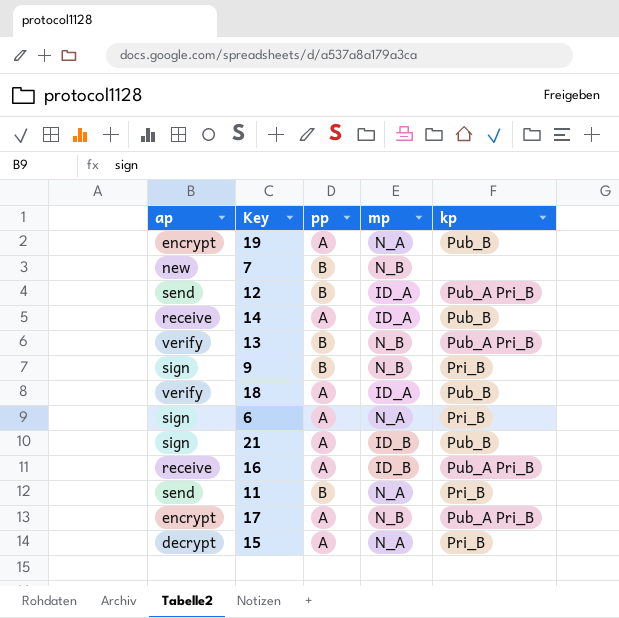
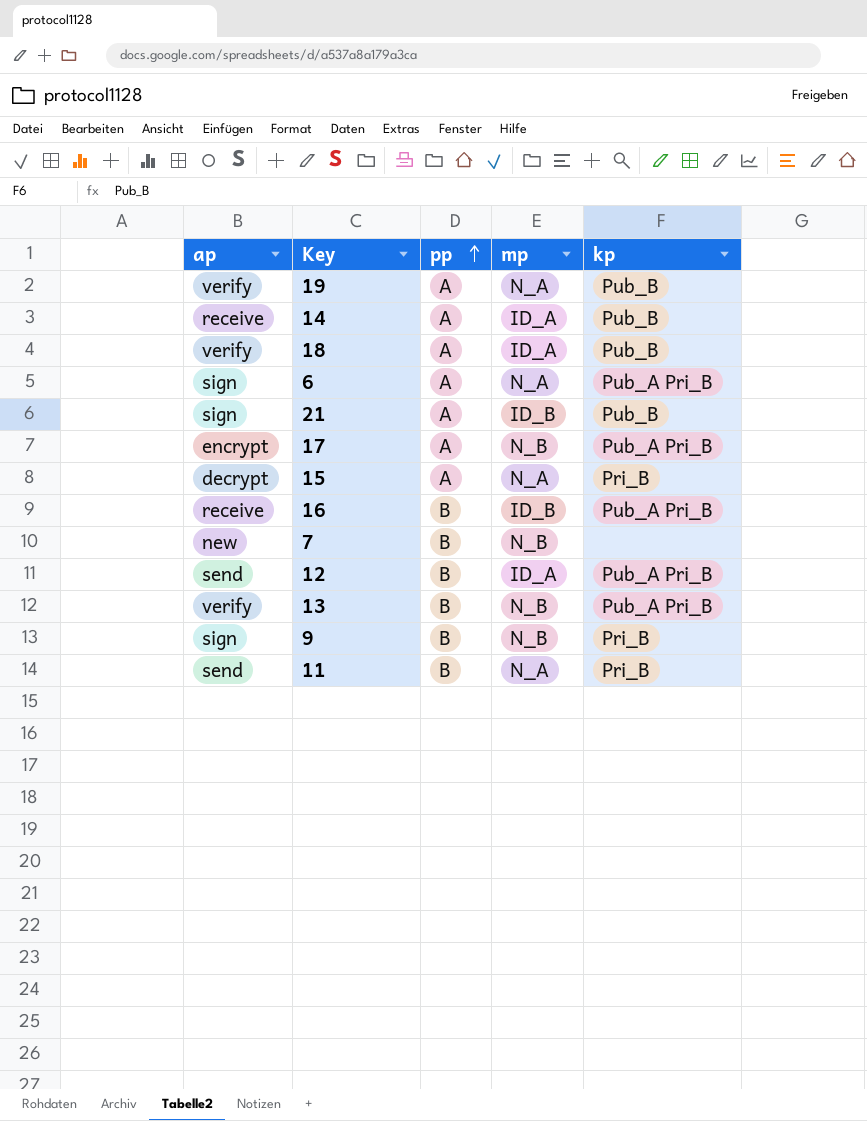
row order: none -> pp ascending
19 | ap: encrypt -> verify
6 | kp: Pri_B -> Pub_A Pri_B
16 | pp: A -> B

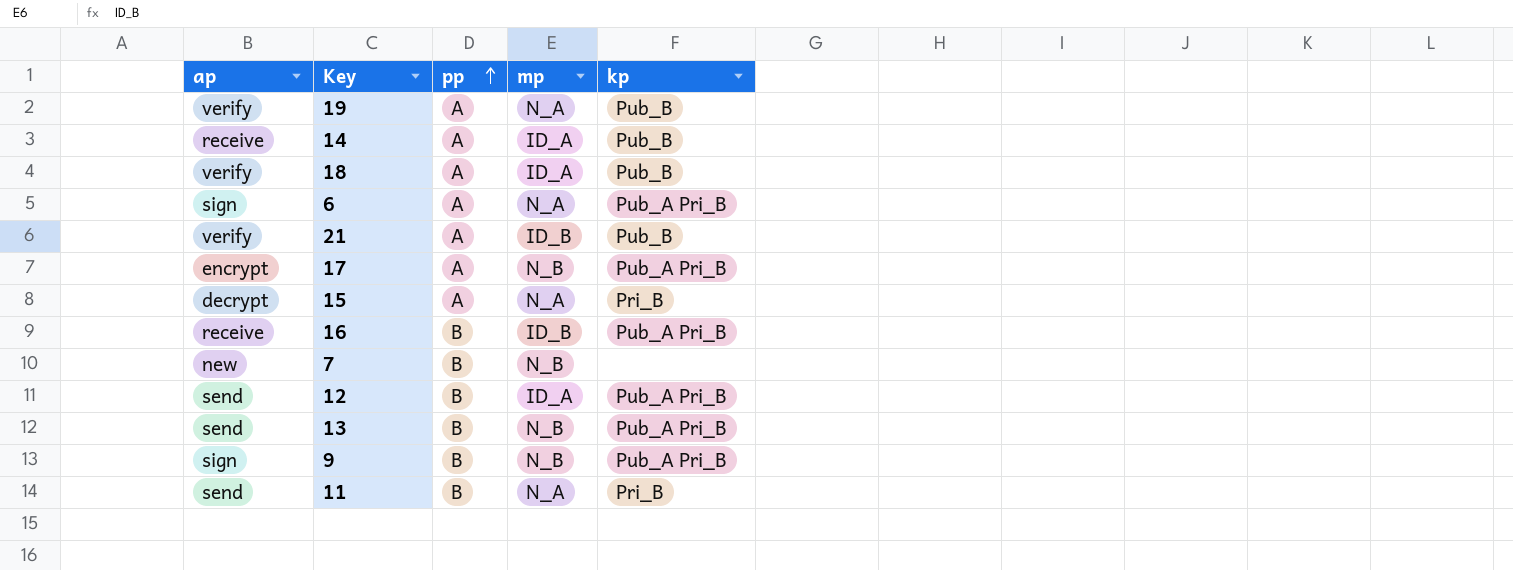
21 | ap: sign -> verify
13 | ap: verify -> send
9 | kp: Pri_B -> Pub_A Pri_B

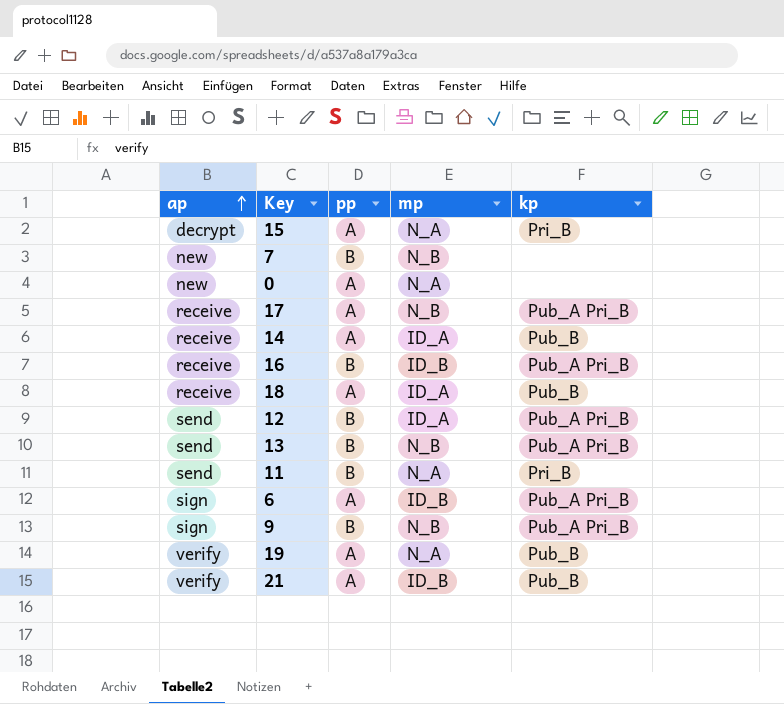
row order: pp ascending -> ap ascending
row 0: none -> new | A | N_A | none
17 | ap: encrypt -> receive
18 | ap: verify -> receive
6 | mp: N_A -> ID_B

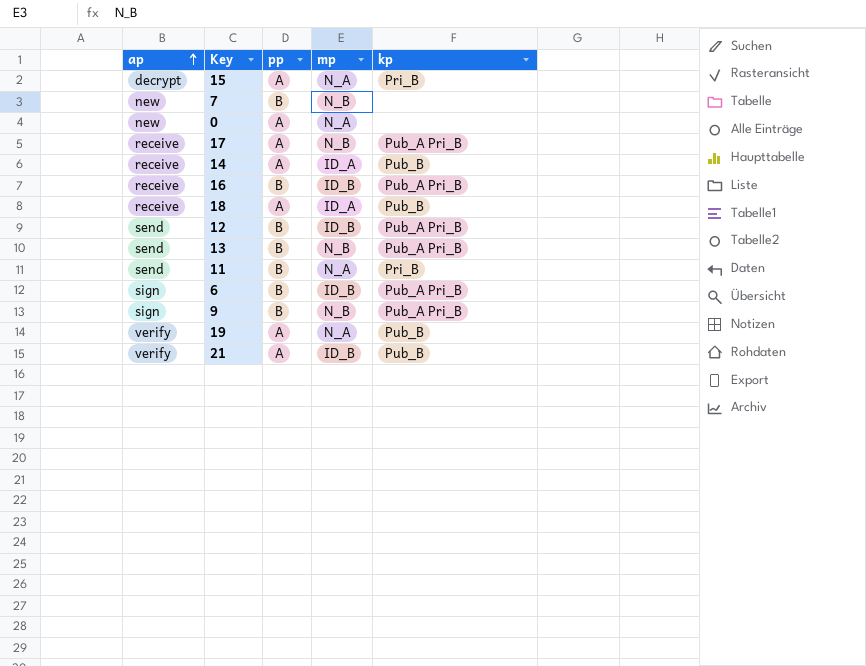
12 | mp: ID_A -> ID_B
6 | pp: A -> B

